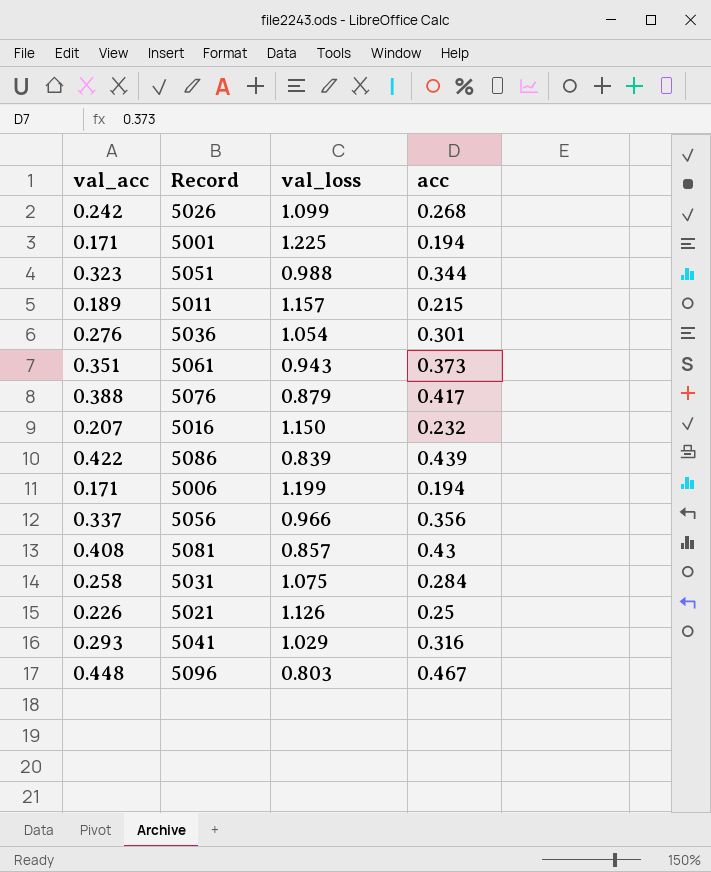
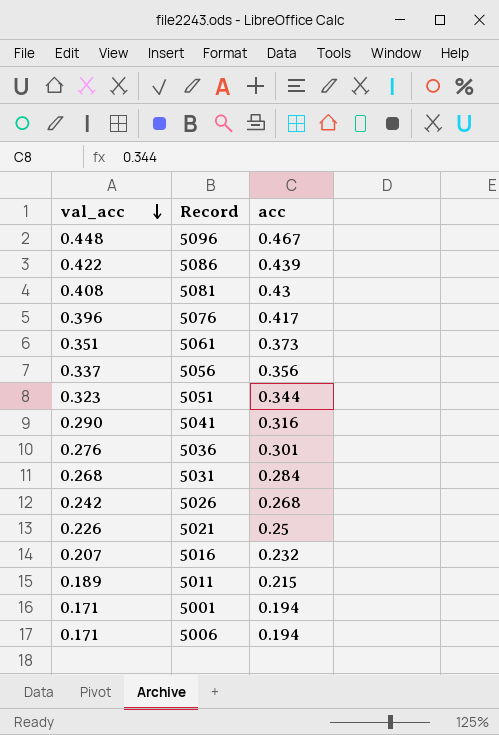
row order: none -> val_acc descending
column val_loss | position: 3 -> none
5076 | val_acc: 0.388 -> 0.396
5041 | val_acc: 0.293 -> 0.290
5031 | val_acc: 0.258 -> 0.268

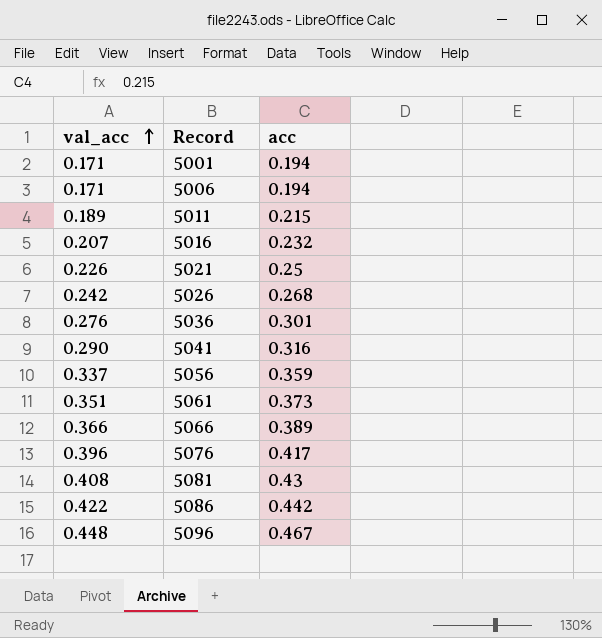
row order: val_acc descending -> val_acc ascending
row 5051: 0.323 | 0.344 -> none
row 5031: 0.268 | 0.284 -> none
5056 | acc: 0.356 -> 0.359
row 5066: none -> 0.366 | 0.389
5086 | acc: 0.439 -> 0.442

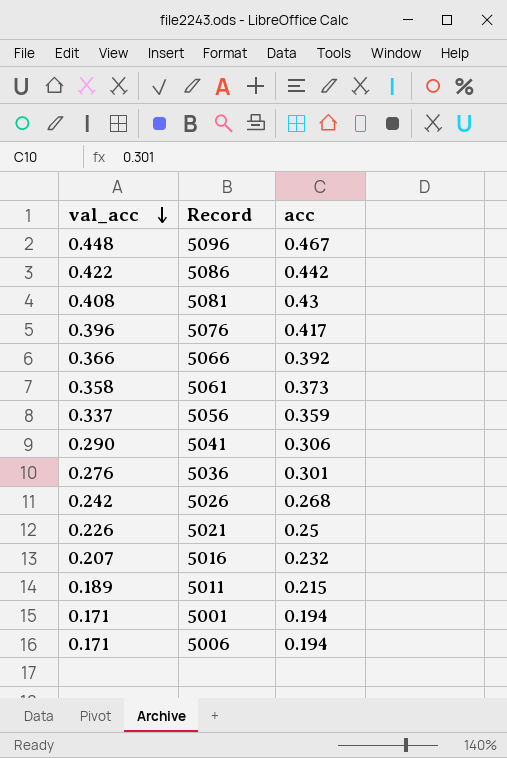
row order: val_acc ascending -> val_acc descending
5066 | acc: 0.389 -> 0.392
5061 | val_acc: 0.351 -> 0.358
5041 | acc: 0.316 -> 0.306

